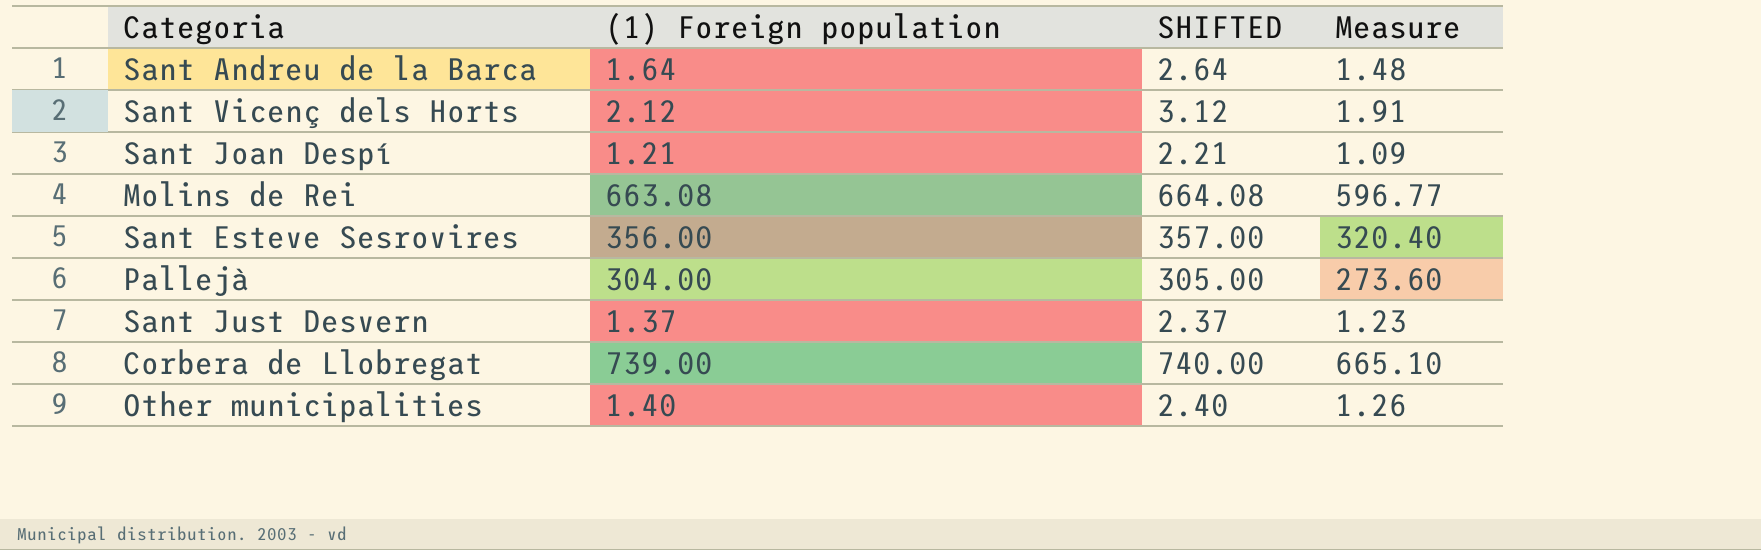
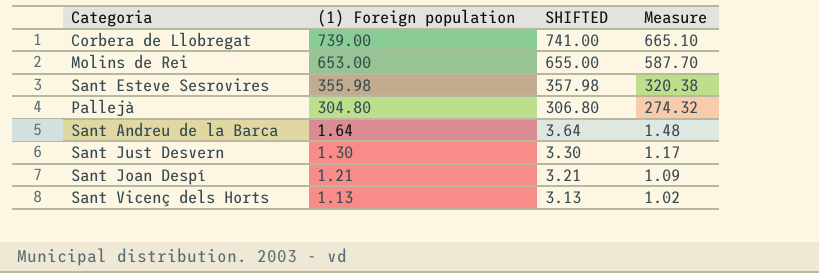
row order: none -> (1) Foreign population descending
column SHIFTED | formula: [(1) Foreign population] + 1 -> [(1) Foreign population] + 2
row Other municipalities: 1.40 | 2.40 | 1.26 -> none
Molins de Rei | (1) Foreign population: 663.08 -> 653.00
Molins de Rei | Measure: 596.77 -> 587.70
Sant Esteve Sesrovires | (1) Foreign population: 356.00 -> 355.98
Sant Esteve Sesrovires | Measure: 320.40 -> 320.38
Pallejà | (1) Foreign population: 304.00 -> 304.80
Pallejà | Measure: 273.60 -> 274.32
Sant Just Desvern | (1) Foreign population: 1.37 -> 1.30
Sant Just Desvern | Measure: 1.23 -> 1.17
Sant Vicenç dels Horts | (1) Foreign population: 2.12 -> 1.13
Sant Vicenç dels Horts | Measure: 1.91 -> 1.02

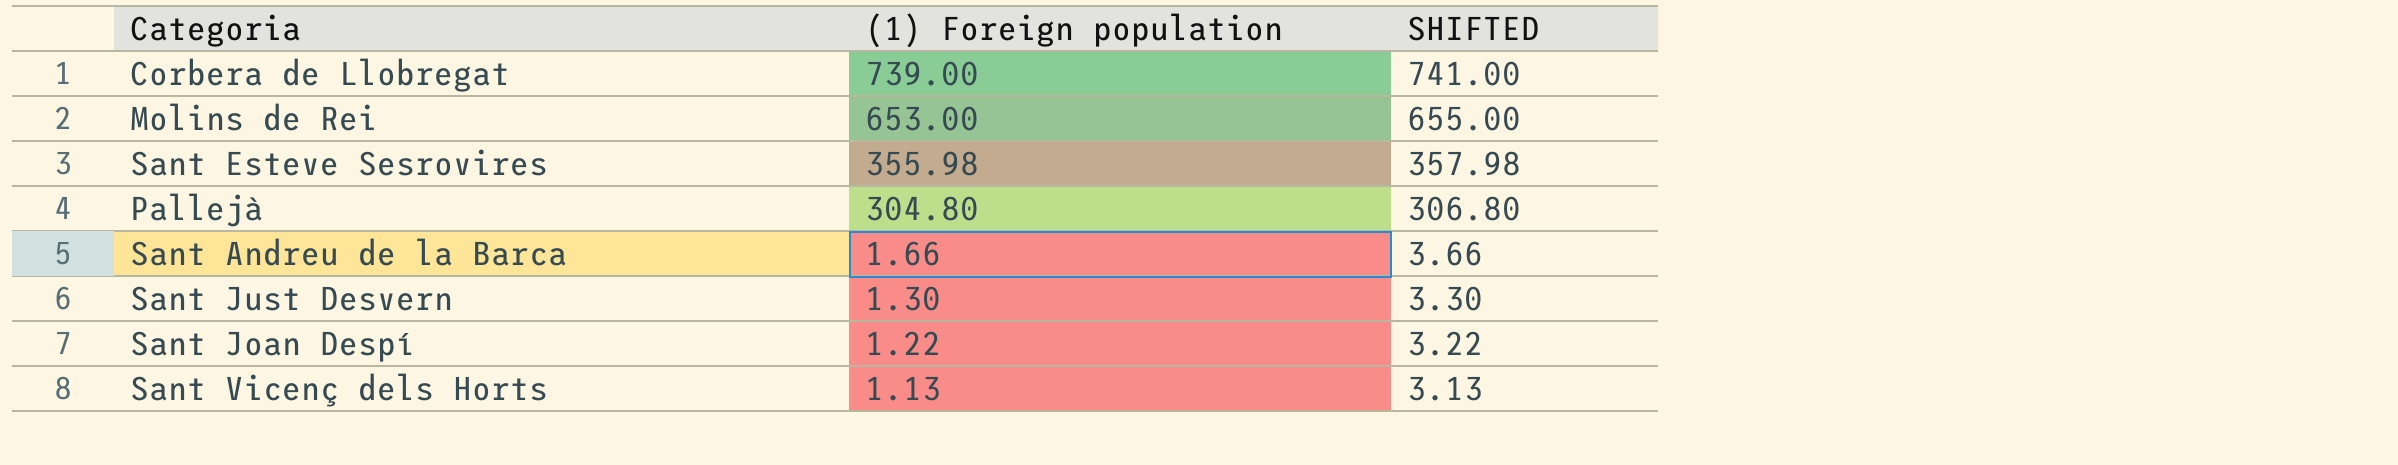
column Measure | formula: [(1) Foreign population] * 0.9 -> none
Sant Andreu de la Barca | (1) Foreign population: 1.64 -> 1.66
Sant Andreu de la Barca | SHIFTED: 3.64 -> 3.66
Sant Joan Despí | (1) Foreign population: 1.21 -> 1.22
Sant Joan Despí | SHIFTED: 3.21 -> 3.22

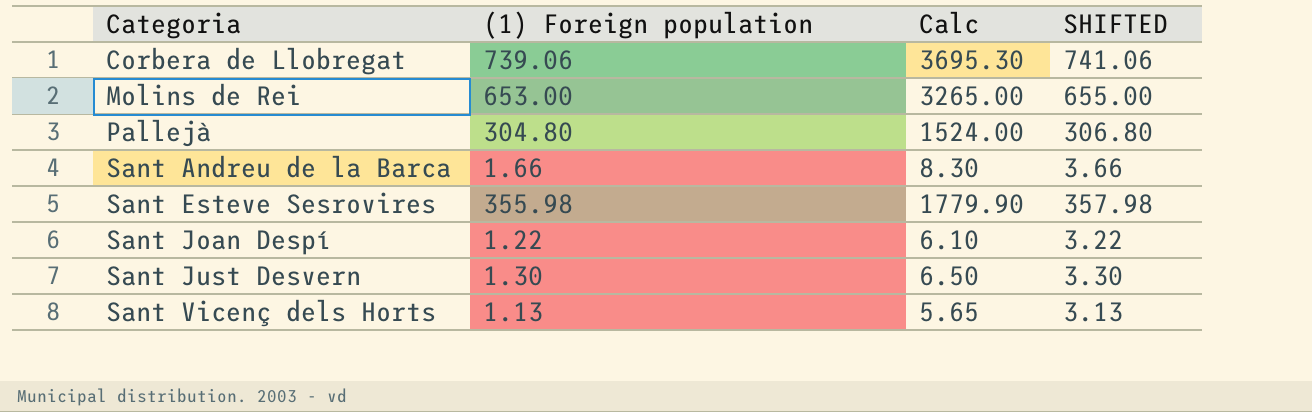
row order: (1) Foreign population descending -> Categoria ascending
column Calc | formula: none -> [(1) Foreign population] * 5
Corbera de Llobregat | (1) Foreign population: 739.00 -> 739.06
Corbera de Llobregat | SHIFTED: 741.00 -> 741.06

